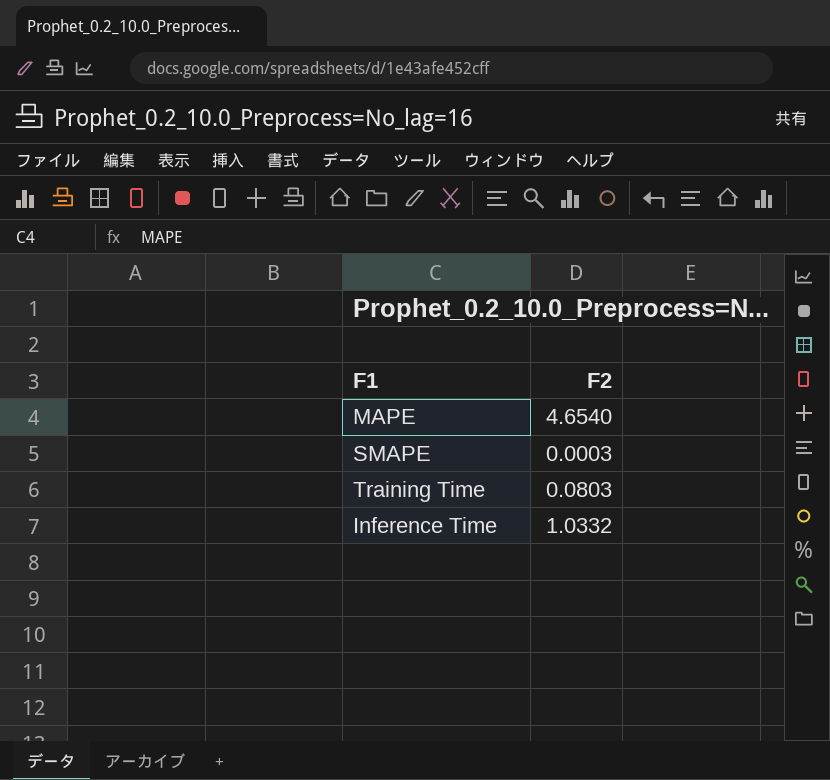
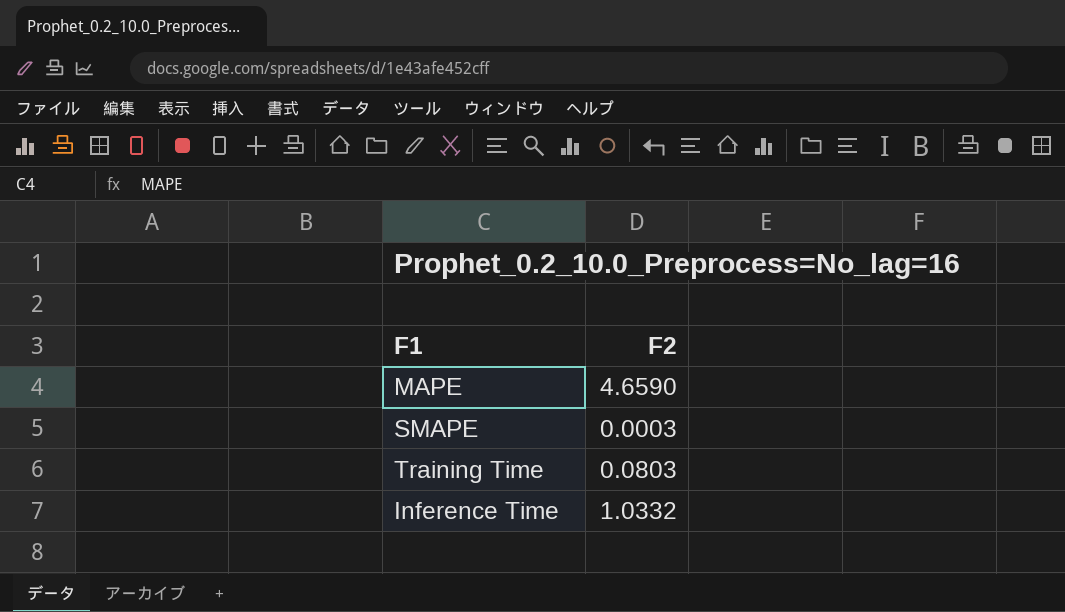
MAPE | F2: 4.6540 -> 4.6590

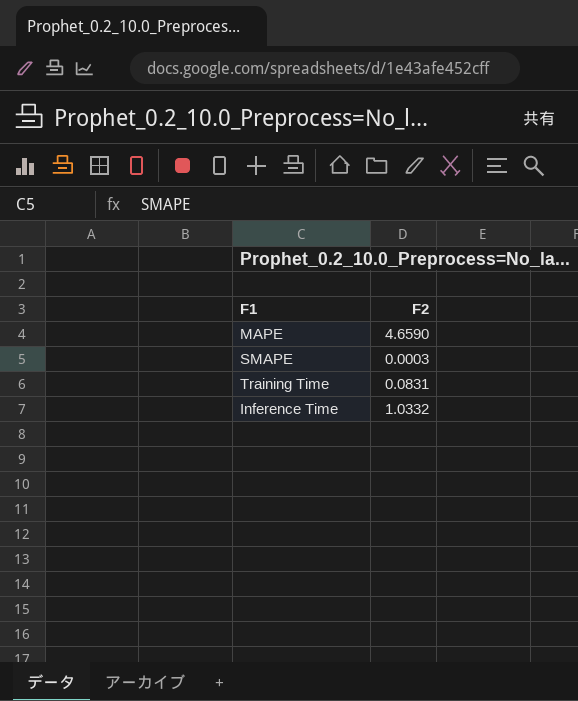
Training Time | F2: 0.0803 -> 0.0831

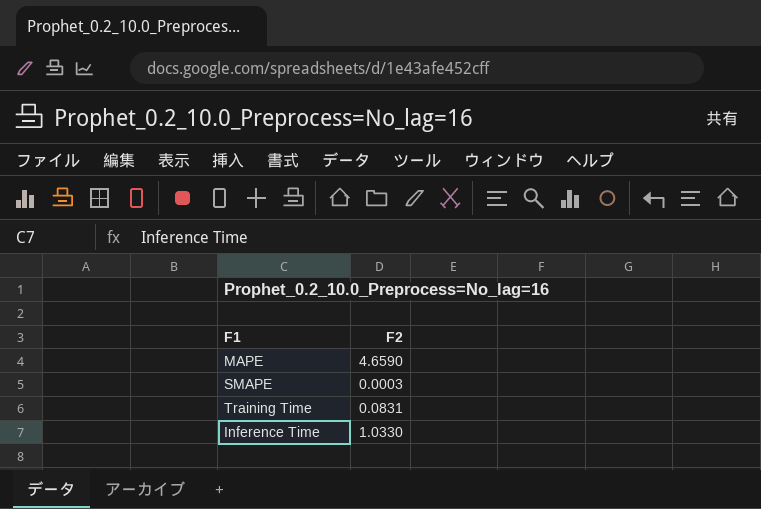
Inference Time | F2: 1.0332 -> 1.0330

